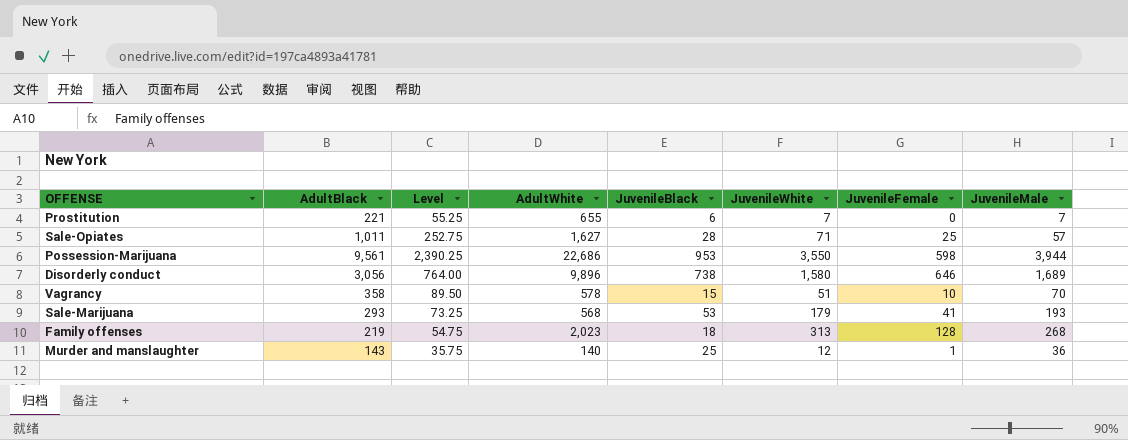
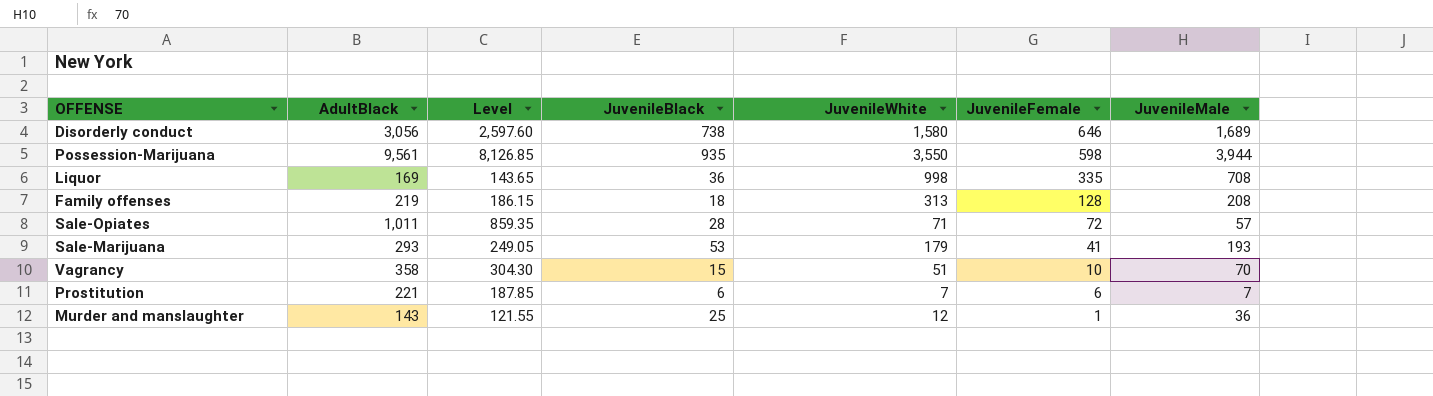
row order: none -> JuvenileFemale descending
column AdultWhite | position: 4 -> none
column Level | formula: [AdultBlack] * 0.25 -> [AdultBlack] * 0.85
Possession-Marijuana | JuvenileBlack: 953 -> 935
row Liquor: none -> 169 | 143.65 | 36 | 998 | 335 | 708
Family offenses | JuvenileMale: 268 -> 208
Sale-Opiates | JuvenileFemale: 25 -> 72
Prostitution | JuvenileFemale: 0 -> 6

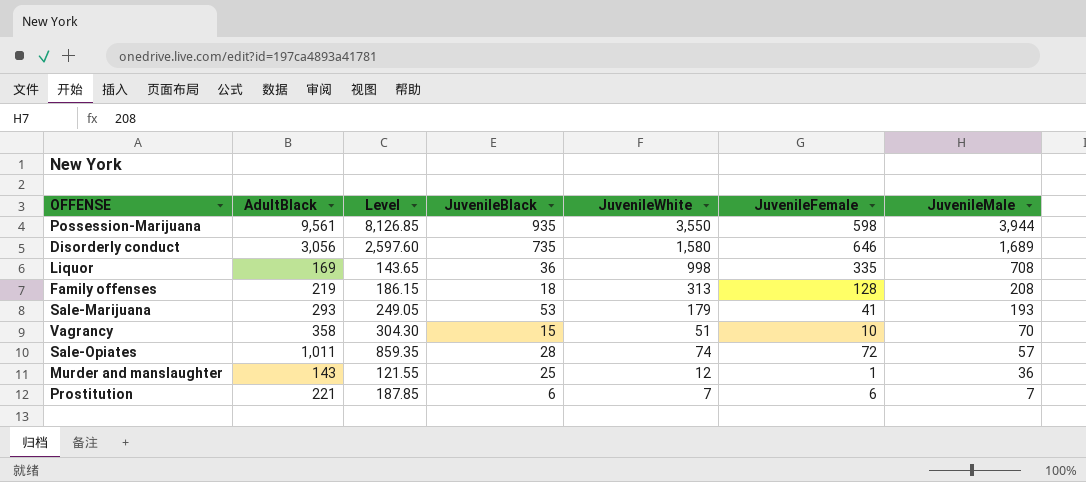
row order: JuvenileFemale descending -> JuvenileMale descending
Disorderly conduct | JuvenileBlack: 738 -> 735
Sale-Opiates | JuvenileWhite: 71 -> 74

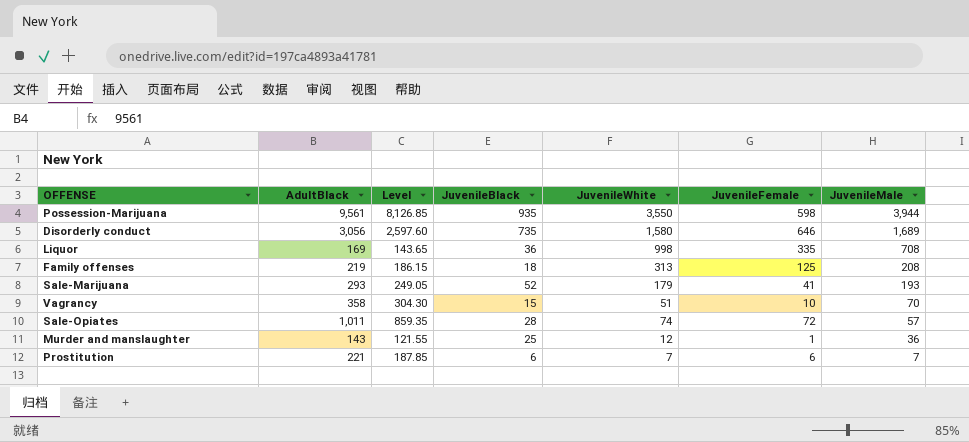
Family offenses | JuvenileFemale: 128 -> 125
Sale-Marijuana | JuvenileBlack: 53 -> 52

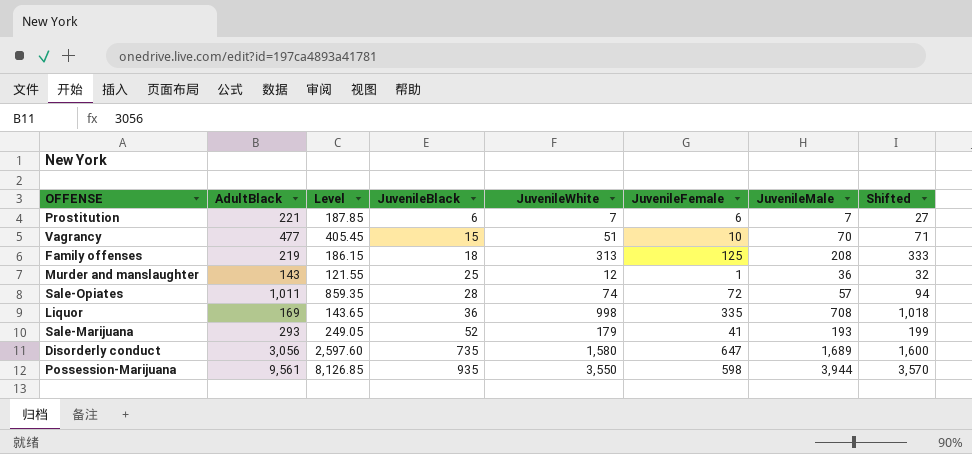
row order: JuvenileMale descending -> JuvenileBlack ascending
column Shifted | formula: none -> [JuvenileWhite] + 20
Vagrancy | AdultBlack: 358 -> 477
Vagrancy | Level: 304.30 -> 405.45
Disorderly conduct | JuvenileFemale: 646 -> 647

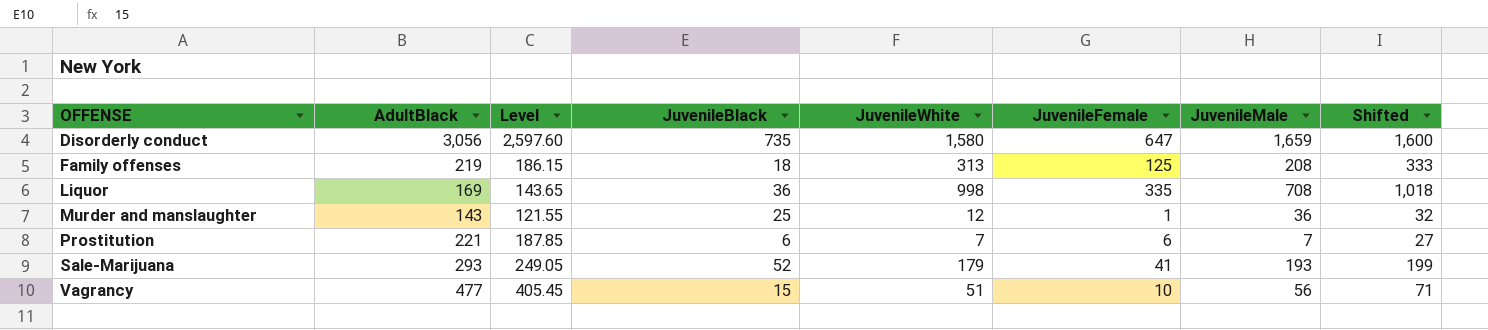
row order: JuvenileBlack ascending -> OFFENSE ascending
row Sale-Opiates: 1,011 | 859.35 | 28 | 74 | 72 | 57 | 94 -> none
row Possession-Marijuana: 9,561 | 8,126.85 | 935 | 3,550 | 598 | 3,944 | 3,570 -> none
Disorderly conduct | JuvenileMale: 1,689 -> 1,659
Vagrancy | JuvenileMale: 70 -> 56

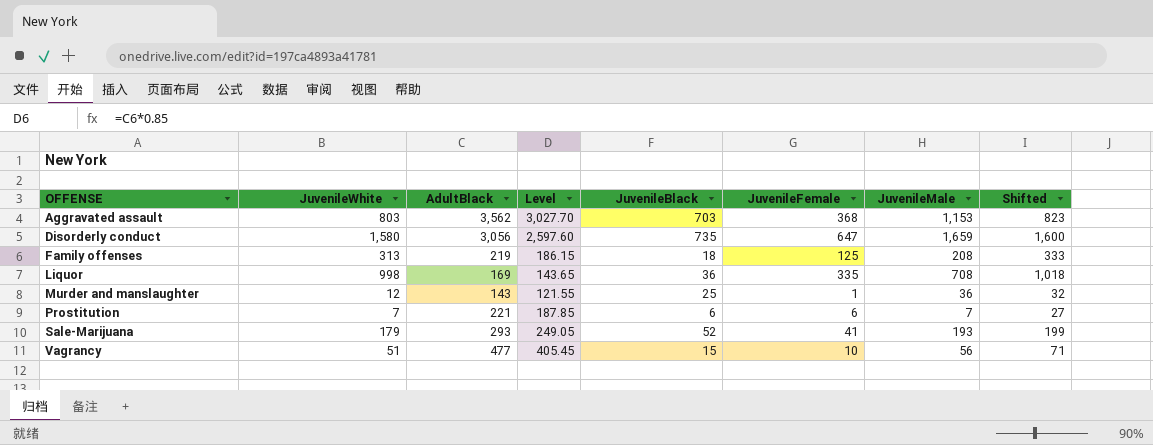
column JuvenileWhite | position: 5 -> 2
row Aggravated assault: none -> 803 | 3,562 | 3,027.70 | 703 | 368 | 1,153 | 823

